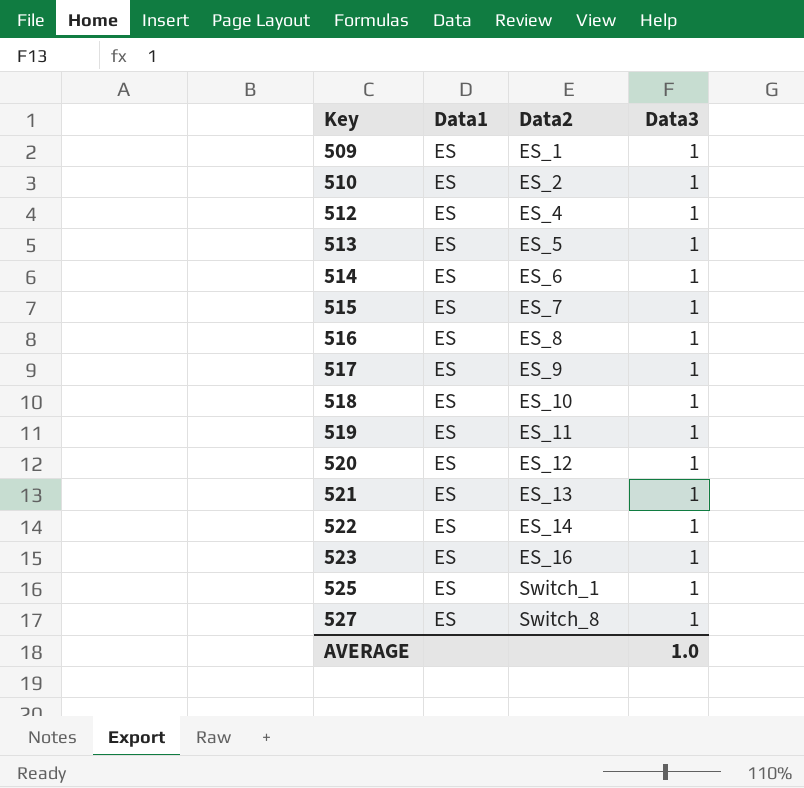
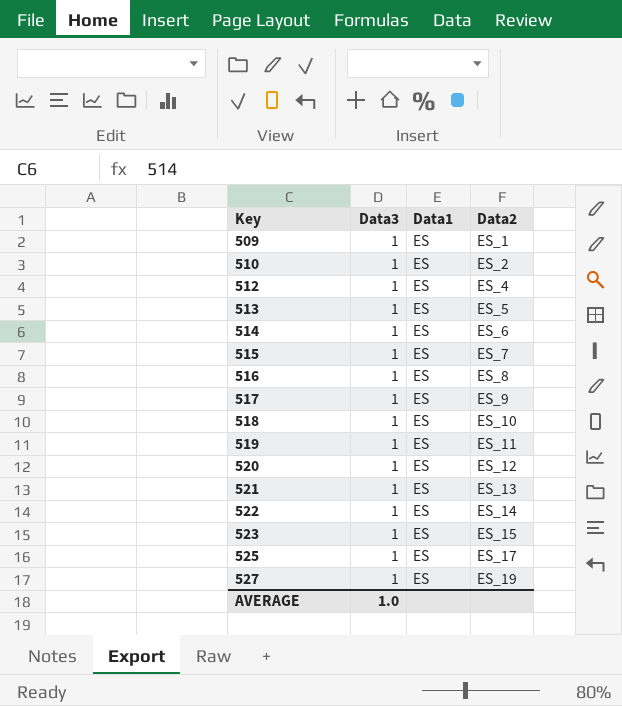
column Data3 | position: 4 -> 2
523 | Data2: ES_16 -> ES_15
525 | Data2: Switch_1 -> ES_17
527 | Data2: Switch_8 -> ES_19

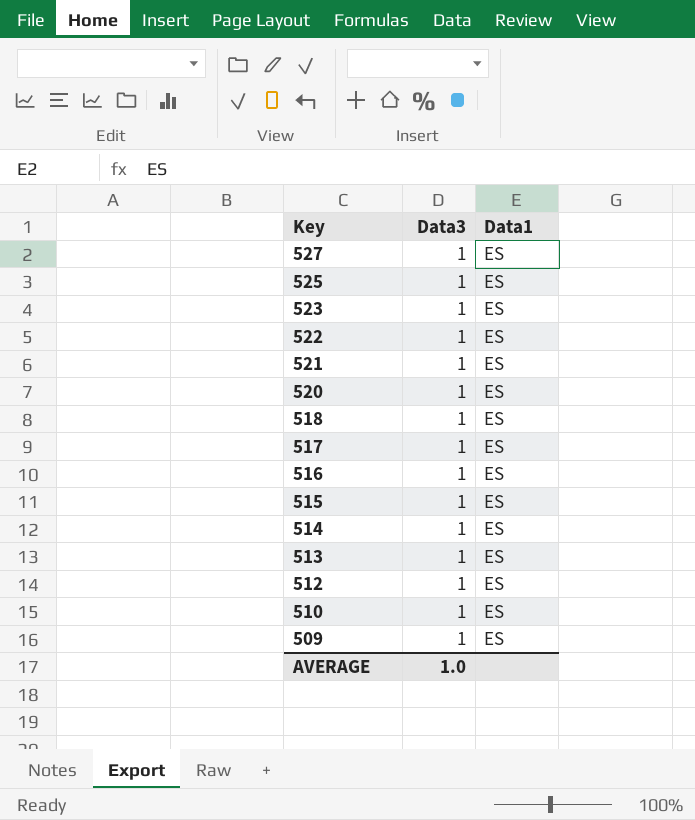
row order: Key ascending -> Key descending
column Data2 | position: 4 -> none
row 519: 1 | ES | ES_11 -> none

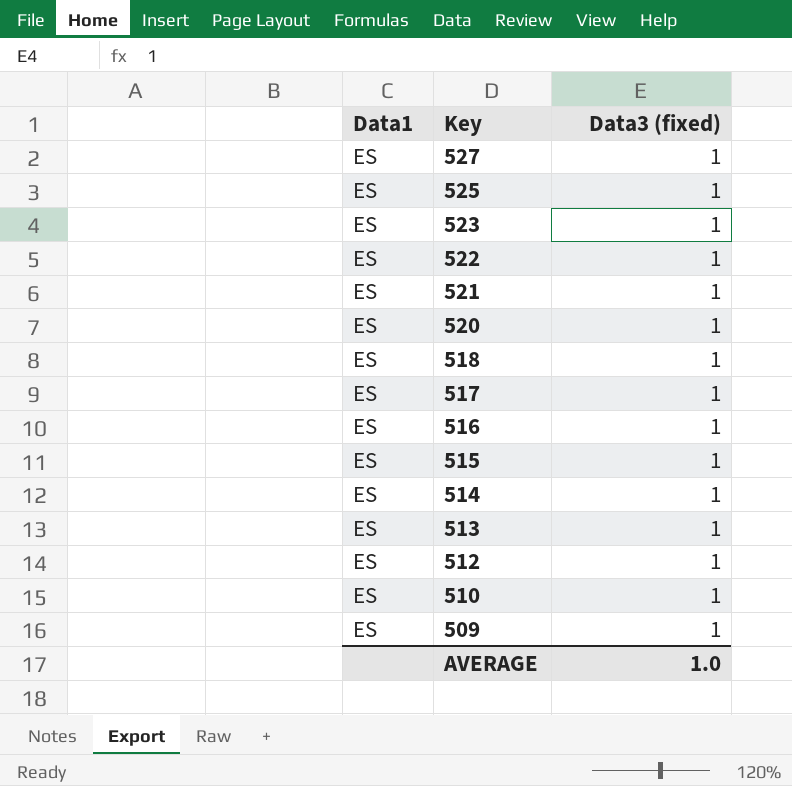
column Data1 | position: 3 -> 1
column name: Data3 -> Data3 (fixed)

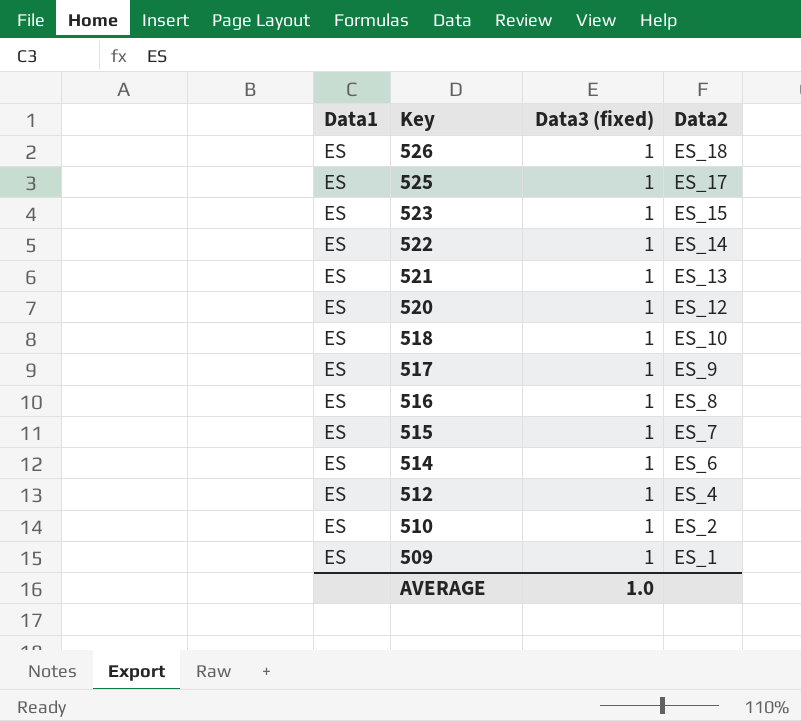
column Data2 | position: none -> 4
row 527: ES | 1 -> none
row 513: ES | 1 -> none
row 526: none -> ES | 1 | ES_18

